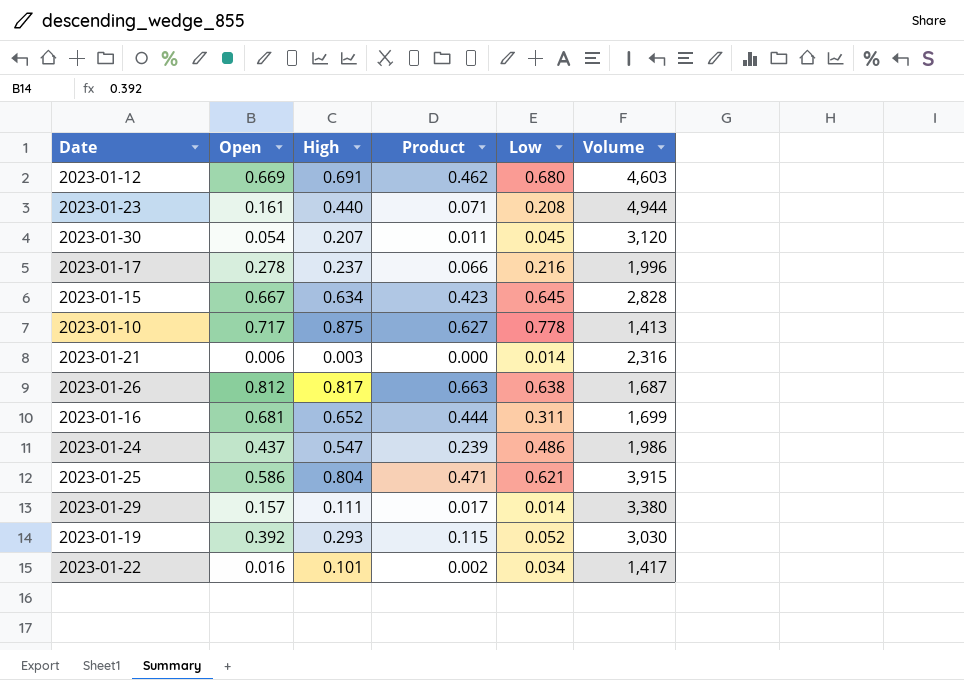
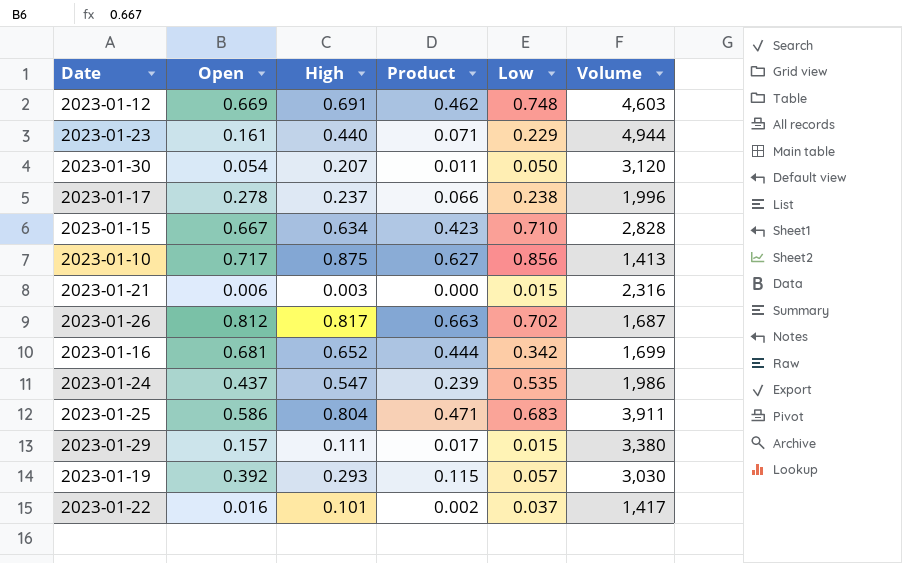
2023-01-12 | Low: 0.680 -> 0.748
2023-01-23 | Low: 0.208 -> 0.229
2023-01-30 | Low: 0.045 -> 0.050
2023-01-17 | Low: 0.216 -> 0.238
2023-01-15 | Low: 0.645 -> 0.710
2023-01-10 | Low: 0.778 -> 0.856
2023-01-21 | Low: 0.014 -> 0.015
2023-01-26 | Low: 0.638 -> 0.702
2023-01-16 | Low: 0.311 -> 0.342
2023-01-24 | Low: 0.486 -> 0.535
2023-01-25 | Low: 0.621 -> 0.683
2023-01-25 | Volume: 3,915 -> 3,911
2023-01-29 | Low: 0.014 -> 0.015
2023-01-19 | Low: 0.052 -> 0.057
2023-01-22 | Low: 0.034 -> 0.037

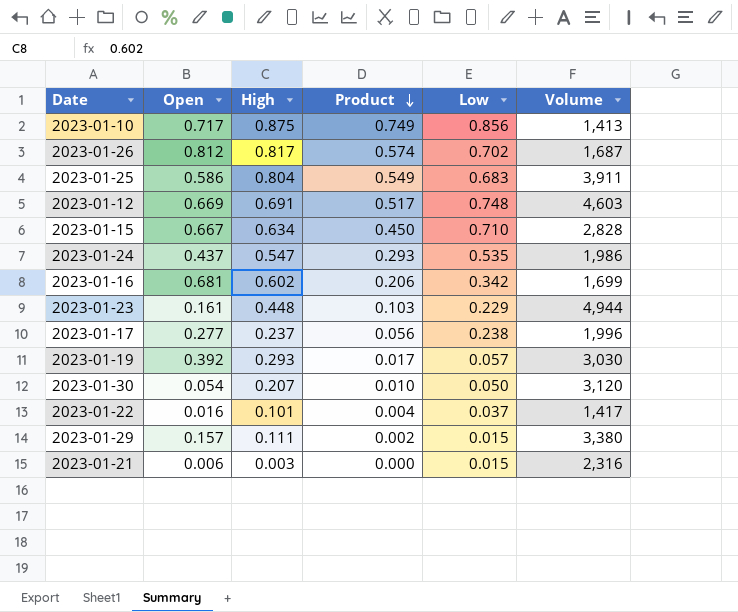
row order: none -> Product descending
column Product | formula: [Open] * [High] -> [High] * [Low]
2023-01-16 | High: 0.652 -> 0.602
2023-01-23 | High: 0.440 -> 0.448
2023-01-17 | Open: 0.278 -> 0.277

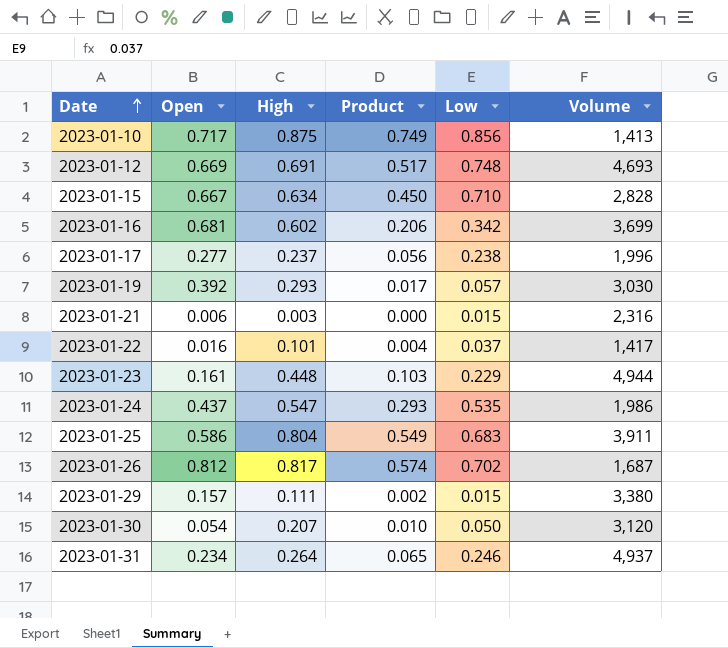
row order: Product descending -> Date ascending
2023-01-12 | Volume: 4,603 -> 4,693
2023-01-16 | Volume: 1,699 -> 3,699
row 2023-01-31: none -> 0.234 | 0.264 | 0.065 | 0.246 | 4,937

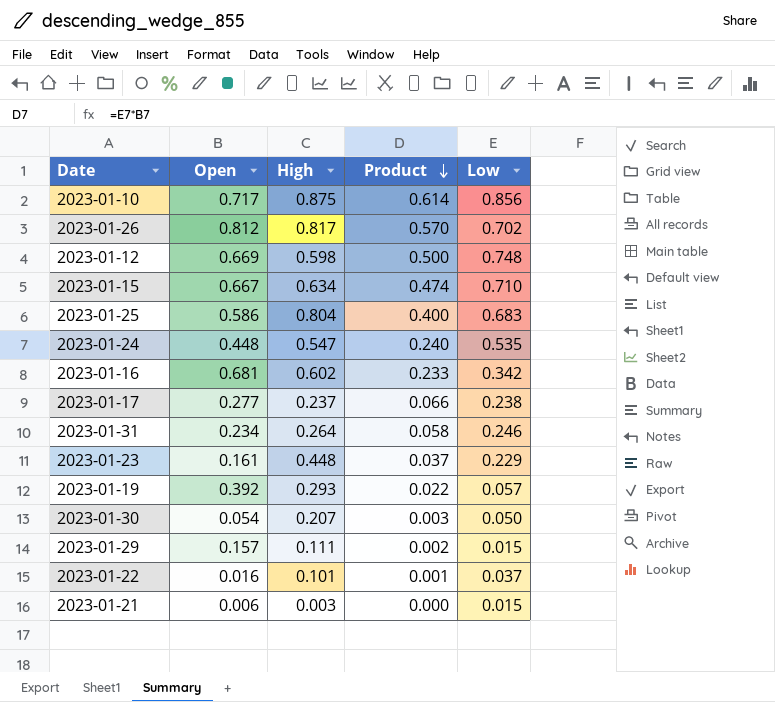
row order: Date ascending -> Product descending
column Volume | position: 6 -> none
column Product | formula: [High] * [Low] -> [Open] * [Low]
2023-01-12 | High: 0.691 -> 0.598
2023-01-24 | Open: 0.437 -> 0.448

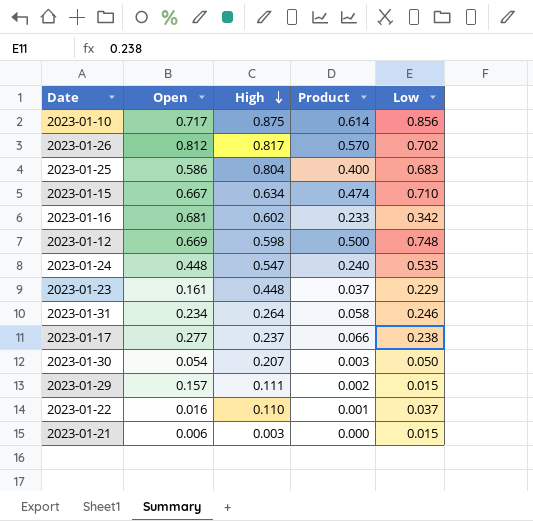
row order: Product descending -> High descending
row 2023-01-19: 0.392 | 0.293 | 0.022 | 0.057 -> none
2023-01-22 | High: 0.101 -> 0.110

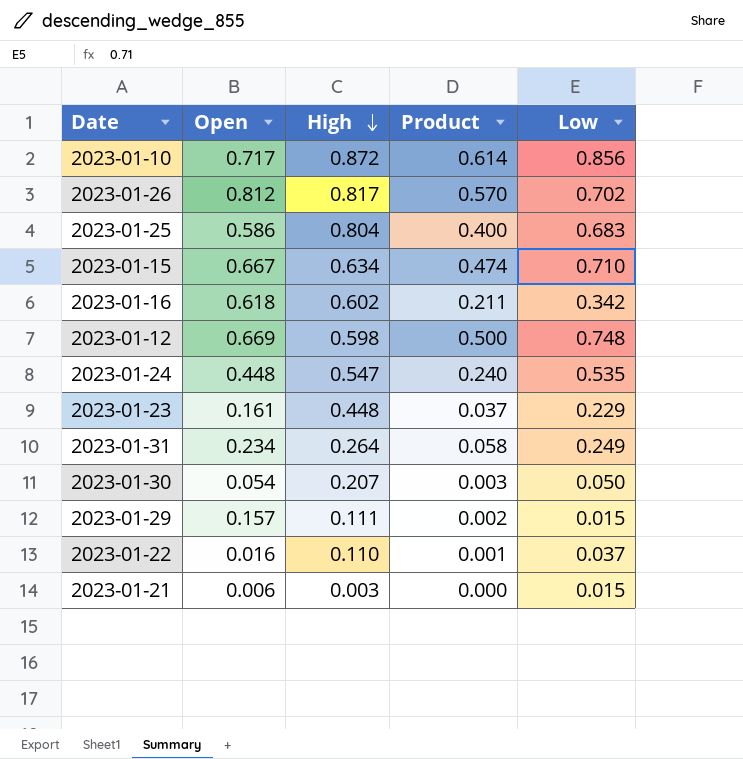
row 2023-01-17: 0.277 | 0.237 | 0.066 | 0.238 -> none
2023-01-10 | High: 0.875 -> 0.872
2023-01-16 | Open: 0.681 -> 0.618
2023-01-16 | Product: 0.233 -> 0.211
2023-01-31 | Low: 0.246 -> 0.249

